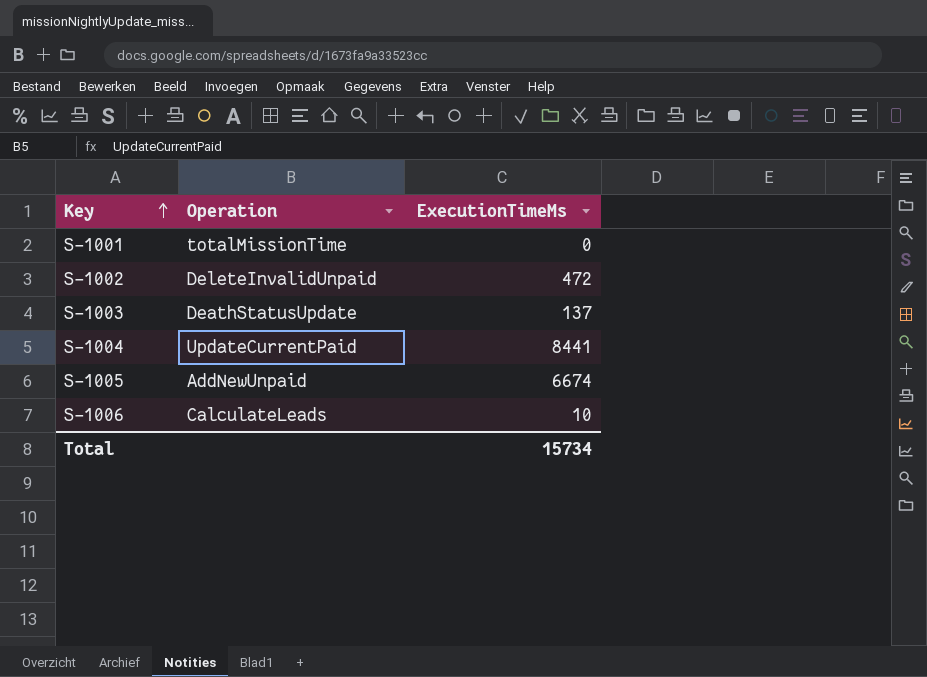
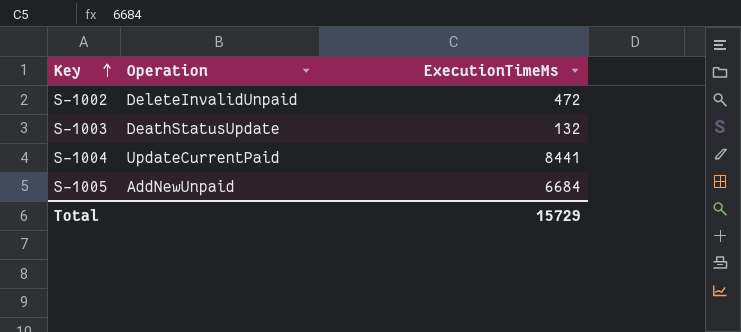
row S-1001: totalMissionTime | 0 -> none
row S-1006: CalculateLeads | 10 -> none
S-1003 | ExecutionTimeMs: 137 -> 132
S-1005 | ExecutionTimeMs: 6674 -> 6684
Total | ExecutionTimeMs: 15734 -> 15729

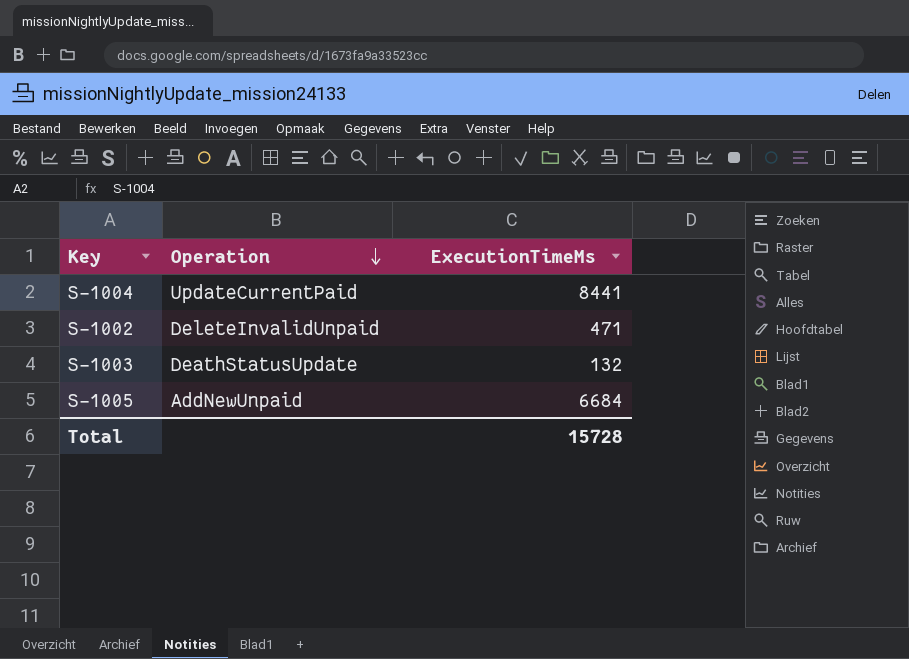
row order: Key ascending -> Operation descending
S-1002 | ExecutionTimeMs: 472 -> 471
Total | ExecutionTimeMs: 15729 -> 15728

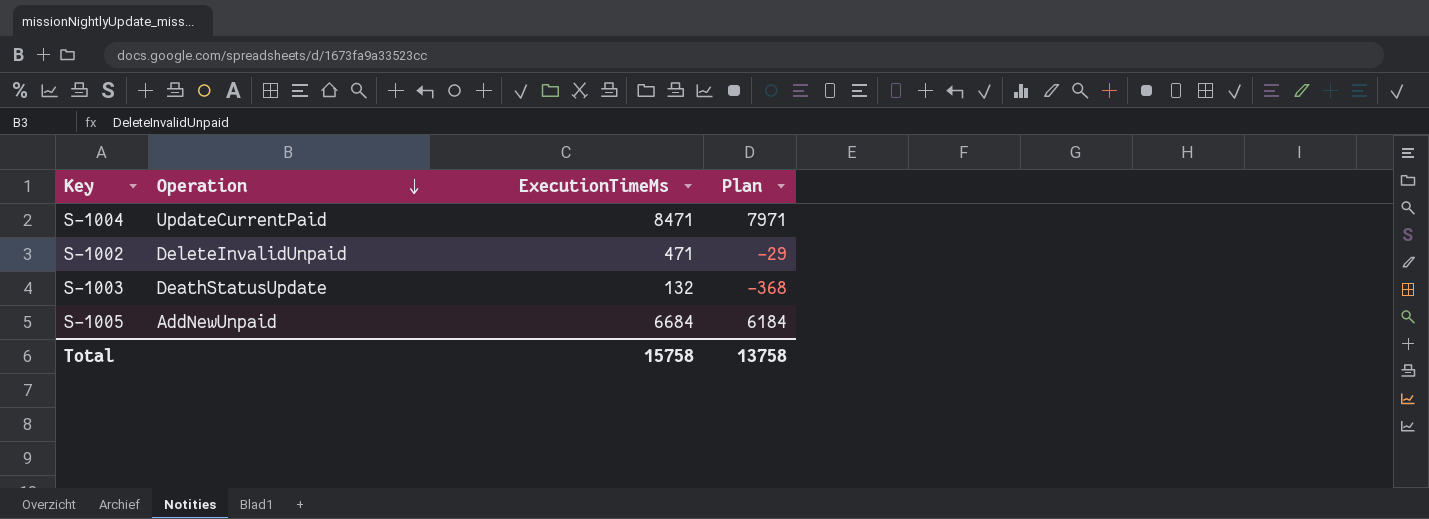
column Plan | formula: none -> [ExecutionTimeMs] - 500
S-1004 | ExecutionTimeMs: 8441 -> 8471
Total | ExecutionTimeMs: 15728 -> 15758

